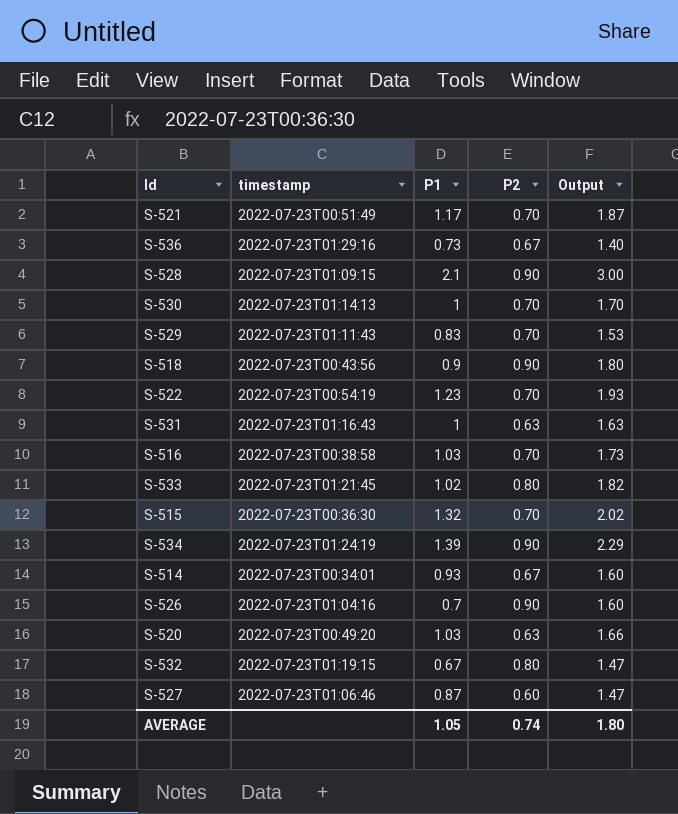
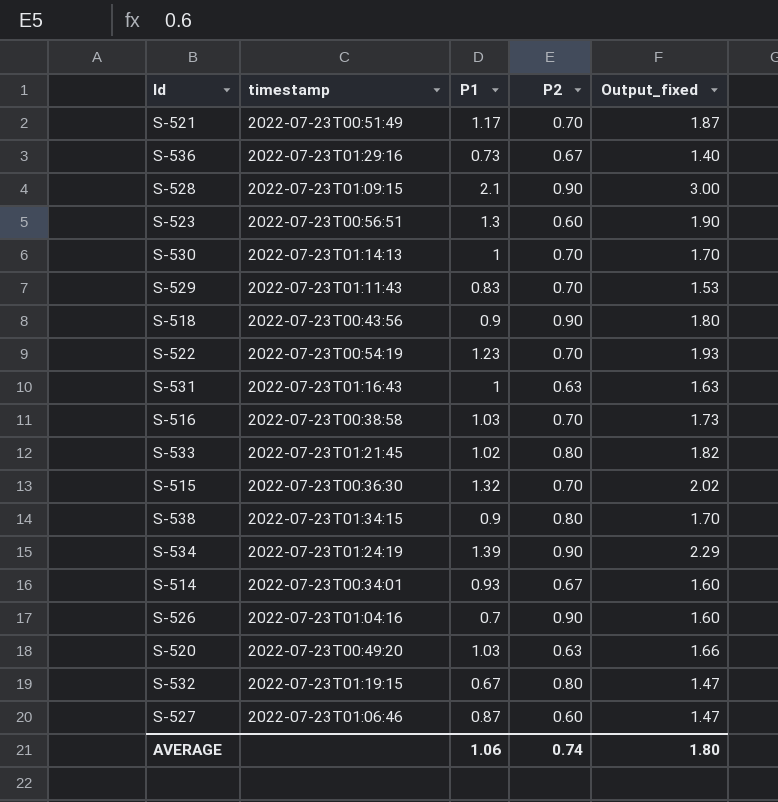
column name: Output -> Output_fixed
row S-523: none -> 2022-07-23T00:56:51 | 1.3 | 0.60 | 1.90
row S-538: none -> 2022-07-23T01:34:15 | 0.9 | 0.80 | 1.70
AVERAGE | P1: 1.05 -> 1.06

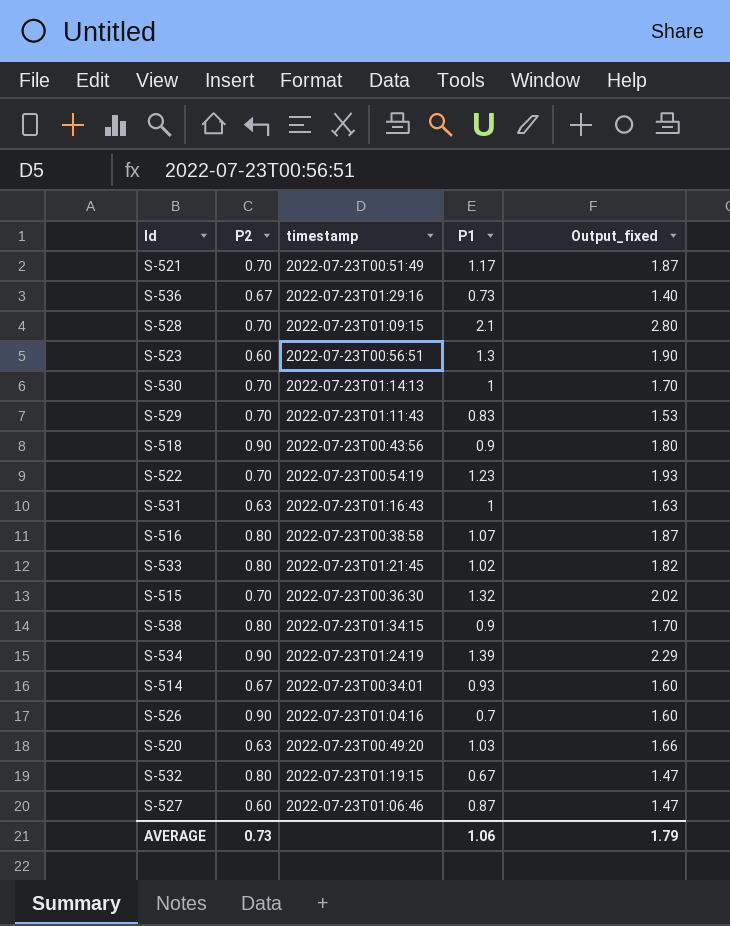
column P2 | position: 4 -> 2
S-528 | P2: 0.90 -> 0.70
S-528 | Output_fixed: 3.00 -> 2.80
S-516 | P2: 0.70 -> 0.80
S-516 | P1: 1.03 -> 1.07
S-516 | Output_fixed: 1.73 -> 1.87
AVERAGE | P2: 0.74 -> 0.73
AVERAGE | Output_fixed: 1.80 -> 1.79

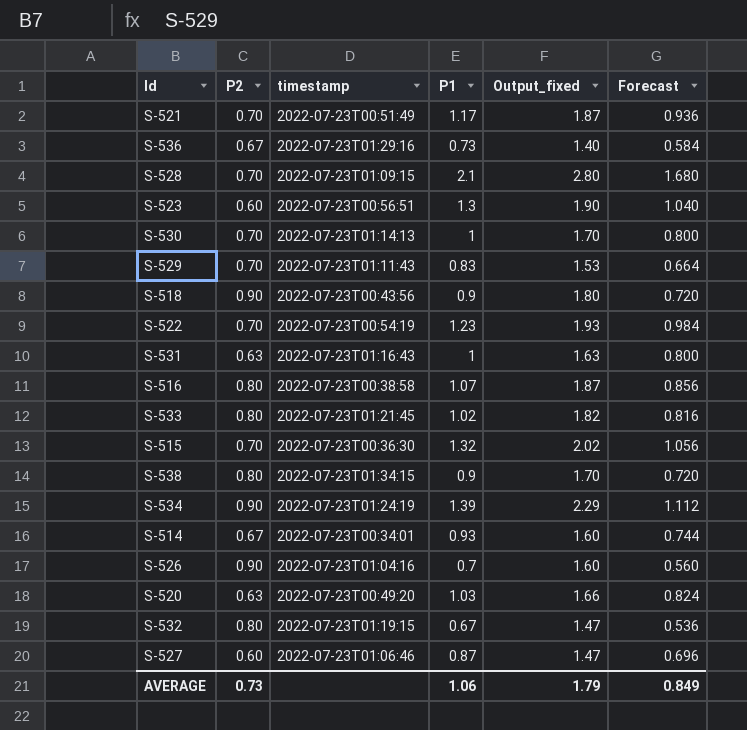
column Forecast | formula: none -> [P1] * 0.8

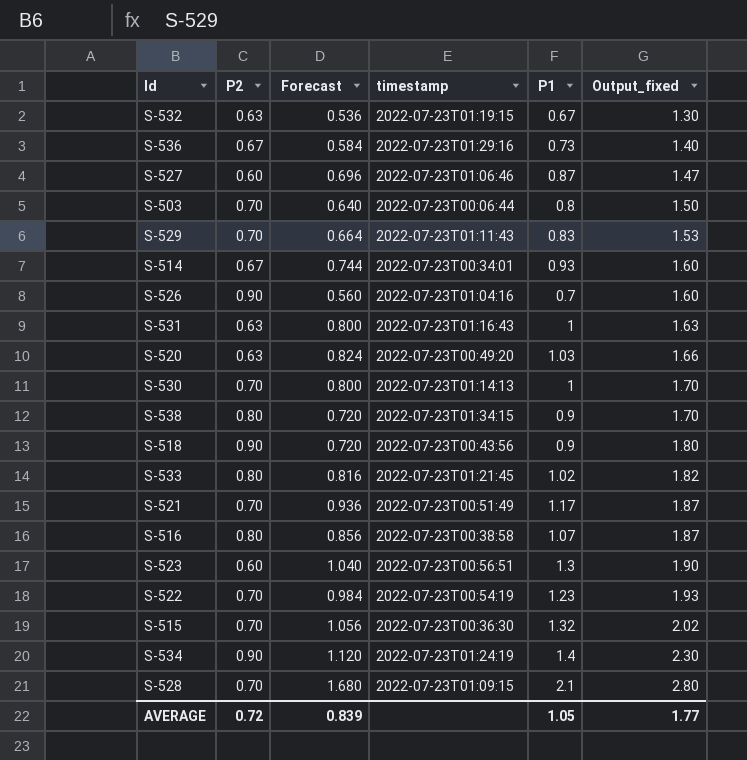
row order: none -> Output_fixed ascending
column Forecast | position: 6 -> 3
S-532 | P2: 0.80 -> 0.63
S-532 | Output_fixed: 1.47 -> 1.30
row S-503: none -> 0.70 | 0.640 | 2022-07-23T00:06:44 | 0.8 | 1.50
S-534 | Forecast: 1.112 -> 1.120
S-534 | P1: 1.39 -> 1.4
S-534 | Output_fixed: 2.29 -> 2.30
AVERAGE | P2: 0.73 -> 0.72
AVERAGE | Forecast: 0.849 -> 0.839
AVERAGE | P1: 1.06 -> 1.05
AVERAGE | Output_fixed: 1.79 -> 1.77

